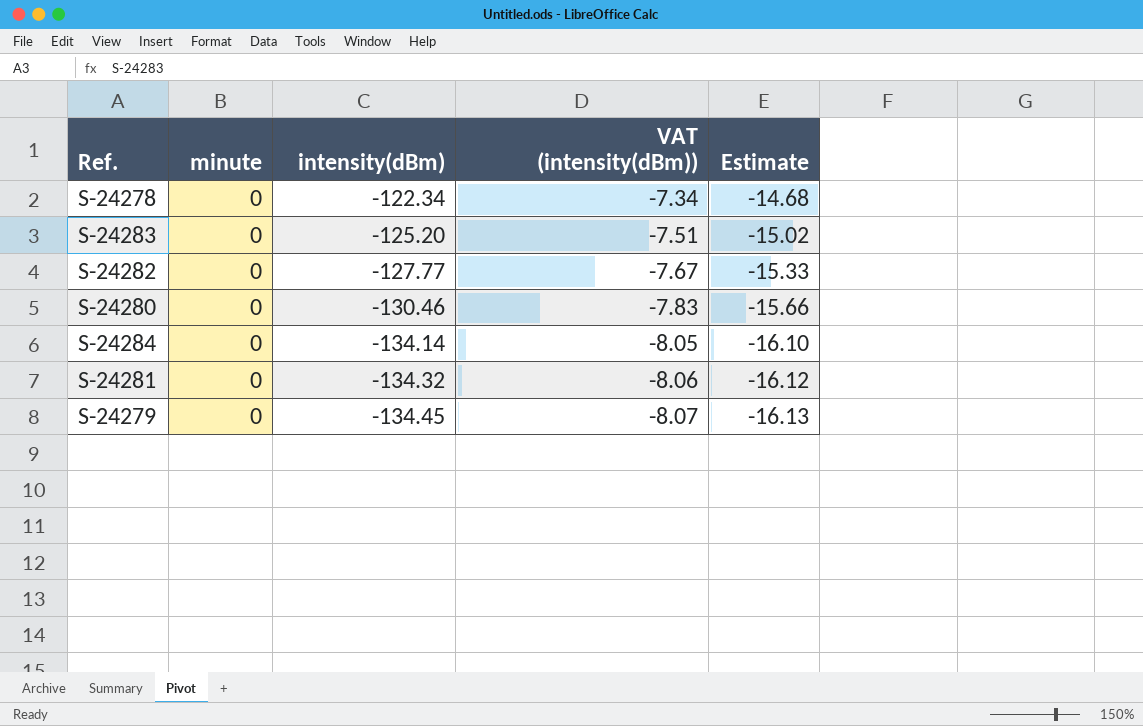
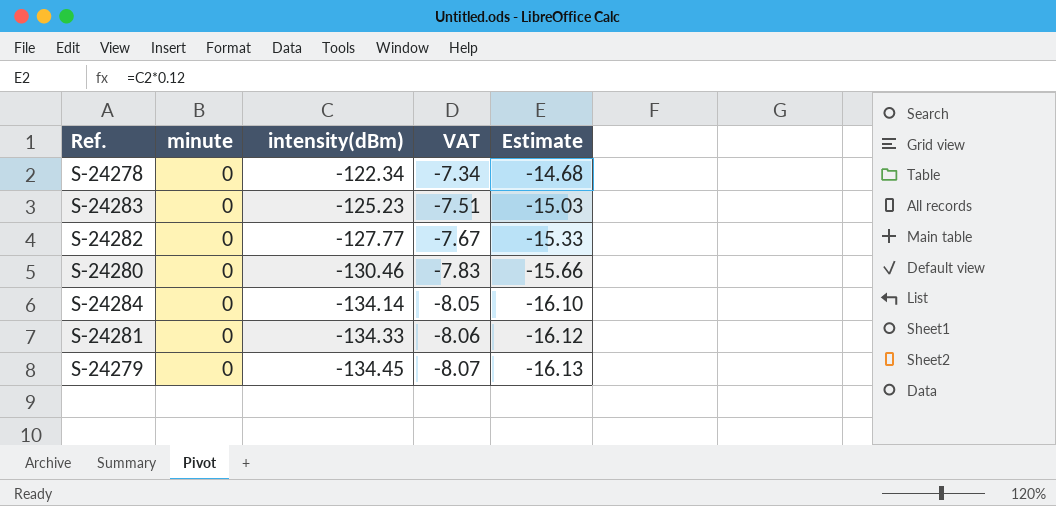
column name: VAT (intensity(dBm)) -> VAT
S-24283 | intensity(dBm): -125.20 -> -125.23
S-24283 | Estimate: -15.02 -> -15.03
S-24281 | intensity(dBm): -134.32 -> -134.33

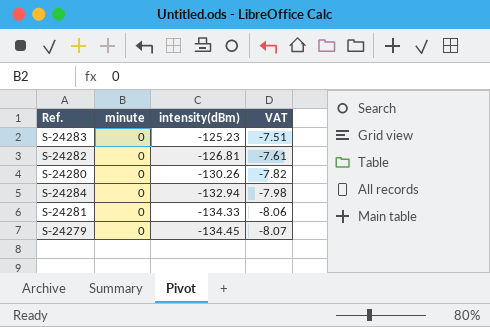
column Estimate | formula: [intensity(dBm)] * 0.12 -> none
row S-24278: 0 | -122.34 | -7.34 | -14.68 -> none
S-24282 | intensity(dBm): -127.77 -> -126.81
S-24282 | VAT: -7.67 -> -7.61
S-24280 | intensity(dBm): -130.46 -> -130.26
S-24280 | VAT: -7.83 -> -7.82
S-24284 | intensity(dBm): -134.14 -> -132.94
S-24284 | VAT: -8.05 -> -7.98

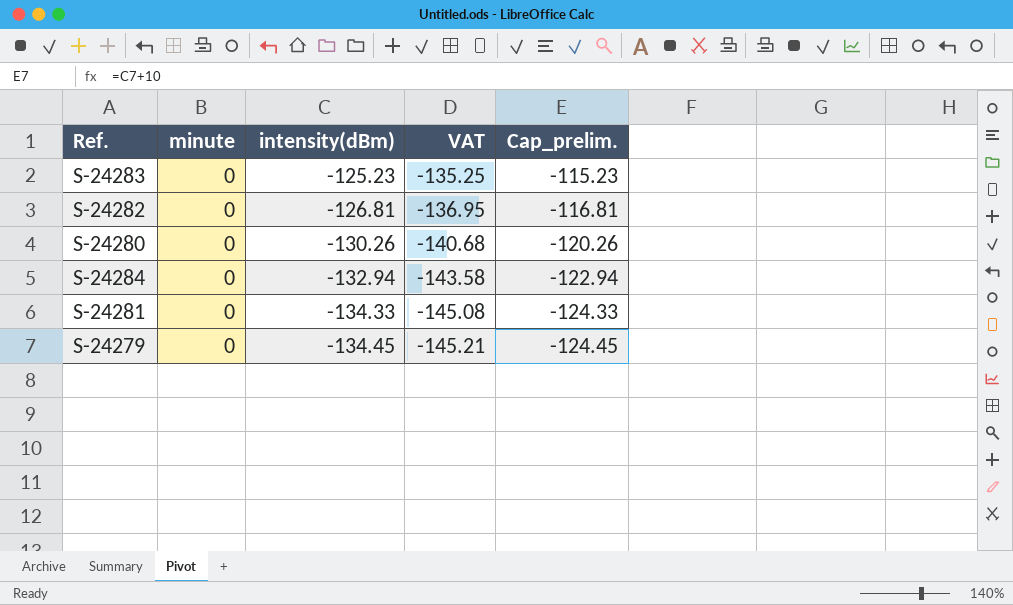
column VAT | formula: [intensity(dBm)] * 0.06 -> [intensity(dBm)] * 1.08
column Cap_prelim. | formula: none -> [intensity(dBm)] + 10

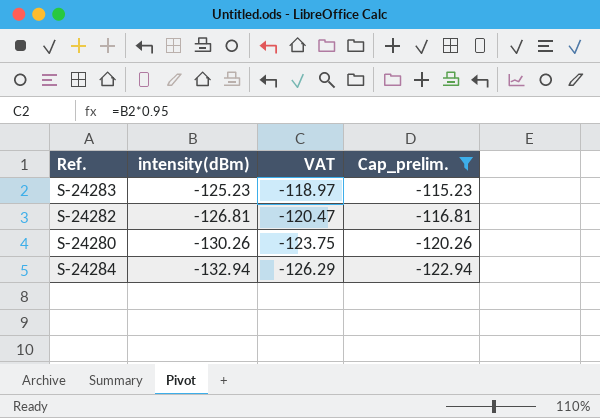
filter: none -> Cap_prelim. >= -122.94
column minute | position: 2 -> none
column VAT | formula: [intensity(dBm)] * 1.08 -> [intensity(dBm)] * 0.95

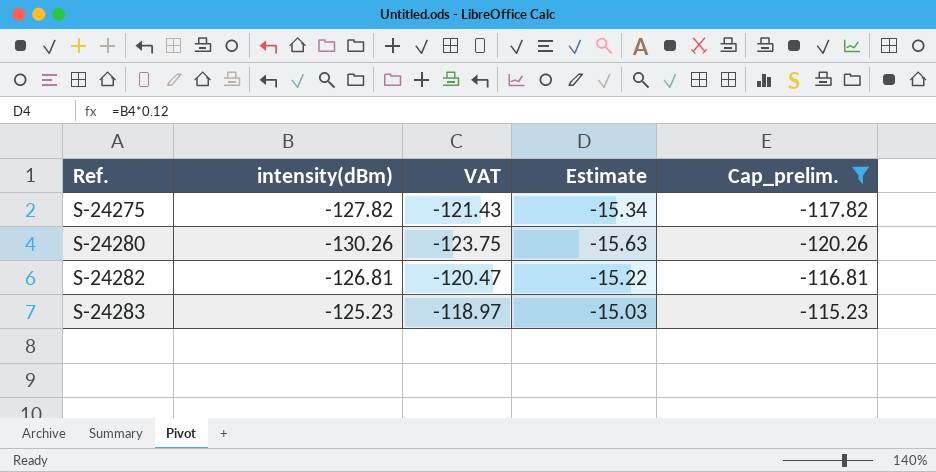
row order: intensity(dBm) descending -> Ref. ascending
column Estimate | formula: none -> [intensity(dBm)] * 0.12
row S-24284: -132.94 | -126.29 | -122.94 -> none
row S-24275: none -> -127.82 | -121.43 | -15.34 | -117.82

